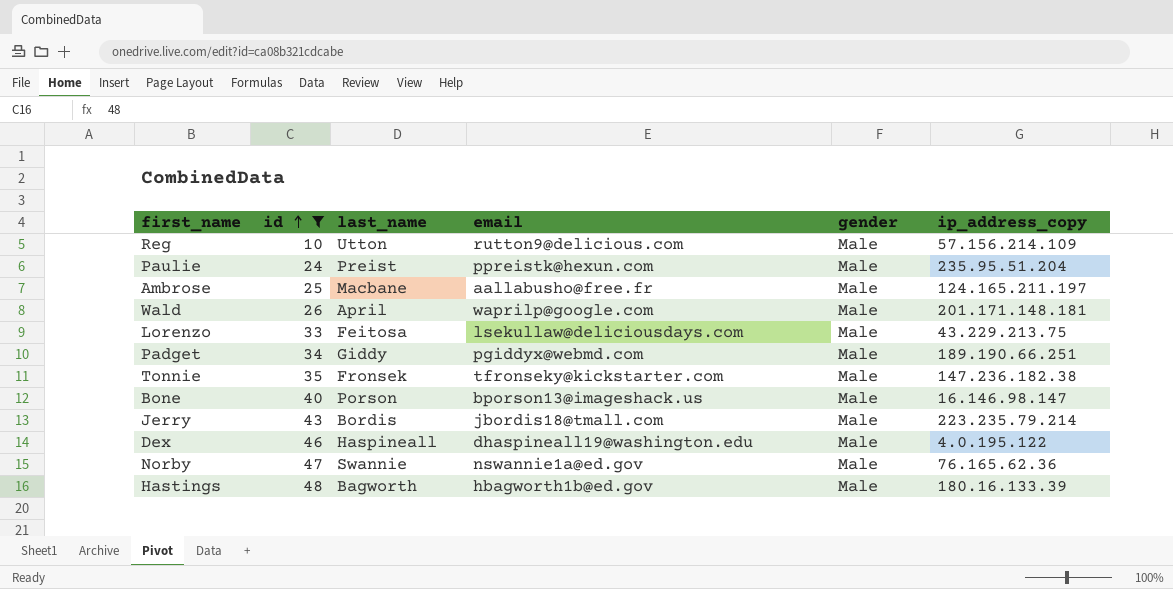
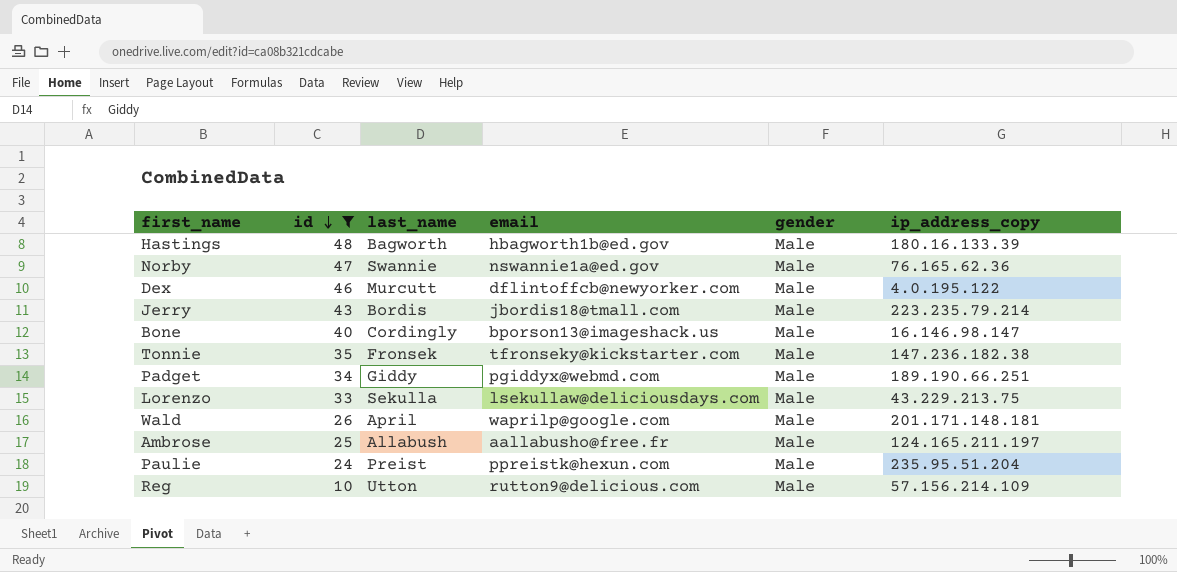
row order: id ascending -> id descending
Dex | last_name: Haspineall -> Murcutt
Dex | email: dhaspineall19@washington.edu -> dflintoffcb@newyorker.com
Bone | last_name: Porson -> Cordingly
Lorenzo | last_name: Feitosa -> Sekulla
Ambrose | last_name: Macbane -> Allabush

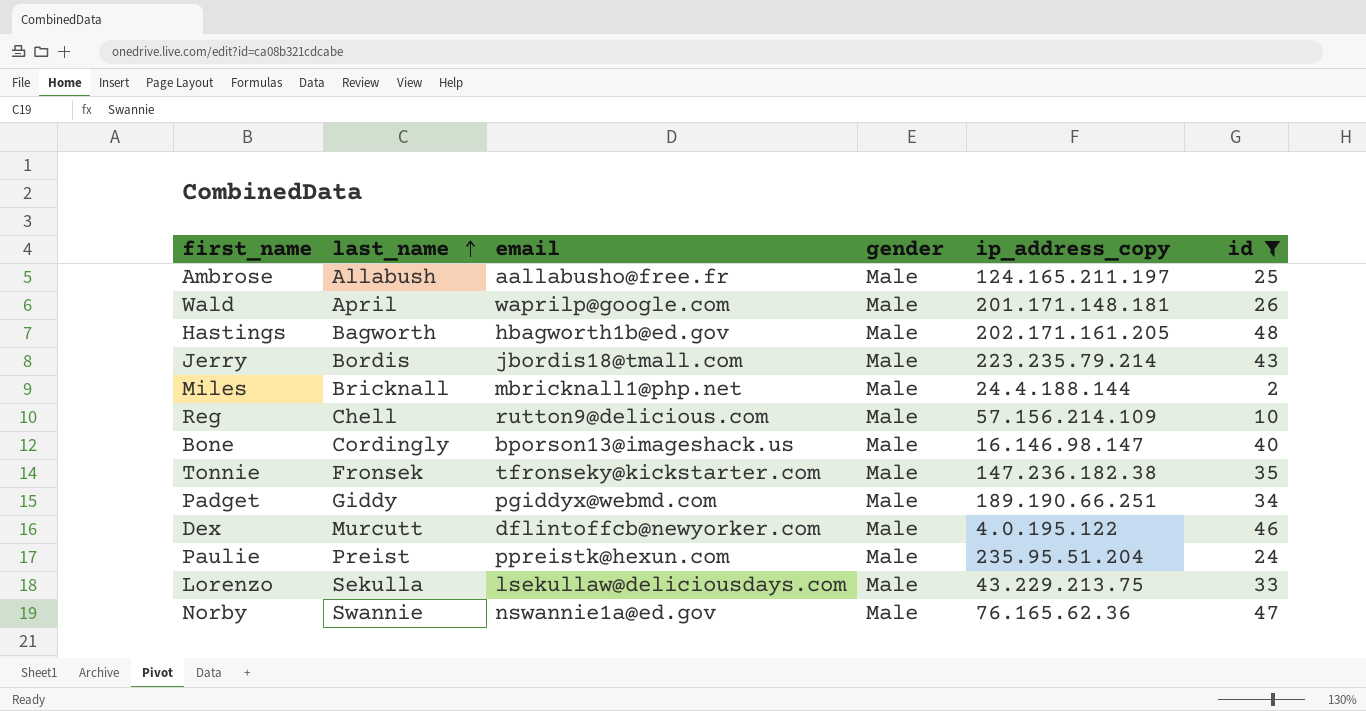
row order: id descending -> last_name ascending
column id | position: 2 -> 6
Hastings | ip_address_copy: 180.16.133.39 -> 202.171.161.205
row Miles: none -> Bricknall | mbricknall1@php.net | Male | 24.4.188.144 | 2
Reg | last_name: Utton -> Chell

